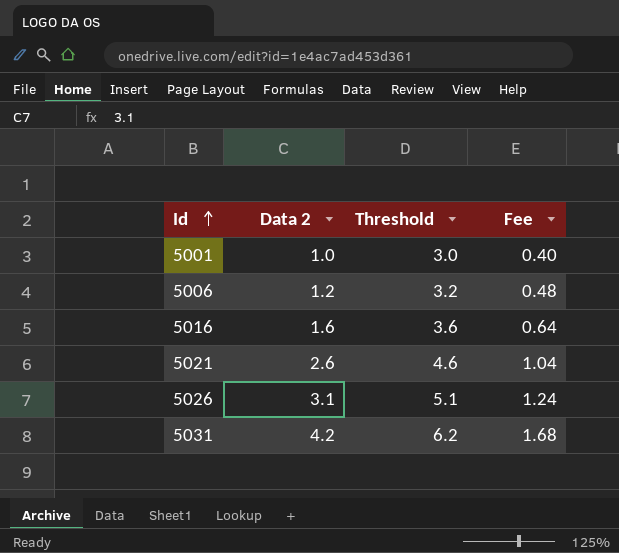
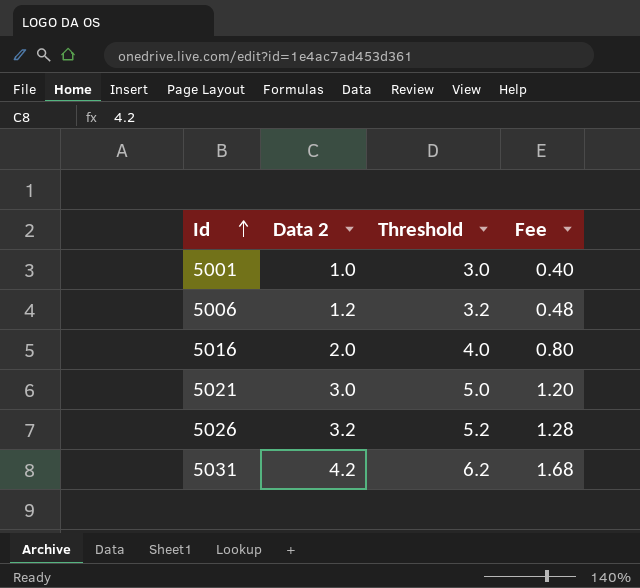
5016 | Data 2: 1.6 -> 2.0
5016 | Threshold: 3.6 -> 4.0
5016 | Fee: 0.64 -> 0.80
5021 | Data 2: 2.6 -> 3.0
5021 | Threshold: 4.6 -> 5.0
5021 | Fee: 1.04 -> 1.20
5026 | Data 2: 3.1 -> 3.2
5026 | Threshold: 5.1 -> 5.2
5026 | Fee: 1.24 -> 1.28

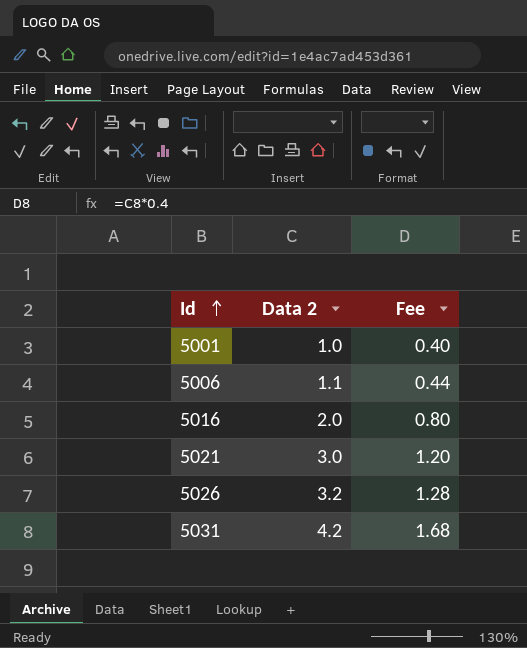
column Threshold | formula: [Data 2] + 2 -> none
5006 | Data 2: 1.2 -> 1.1
5006 | Fee: 0.48 -> 0.44

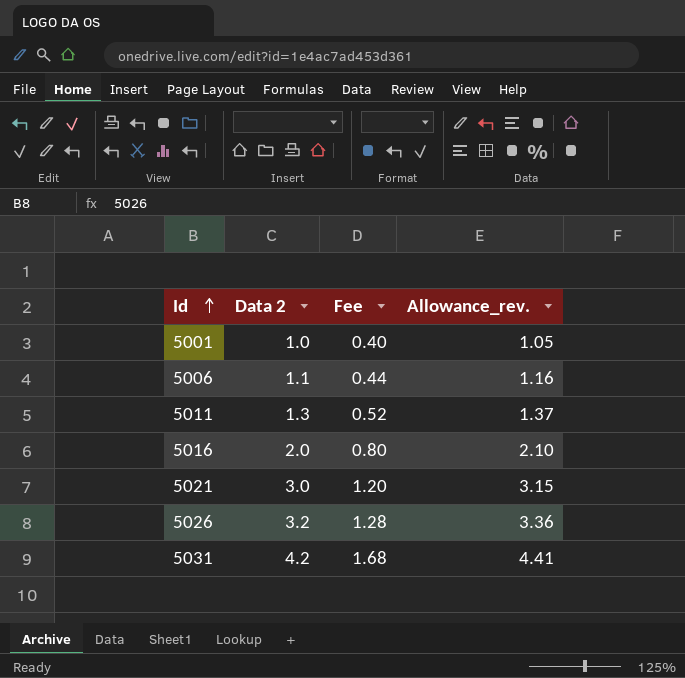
column Allowance_rev. | formula: none -> [Data 2] * 1.05
row 5011: none -> 1.3 | 0.52 | 1.37

